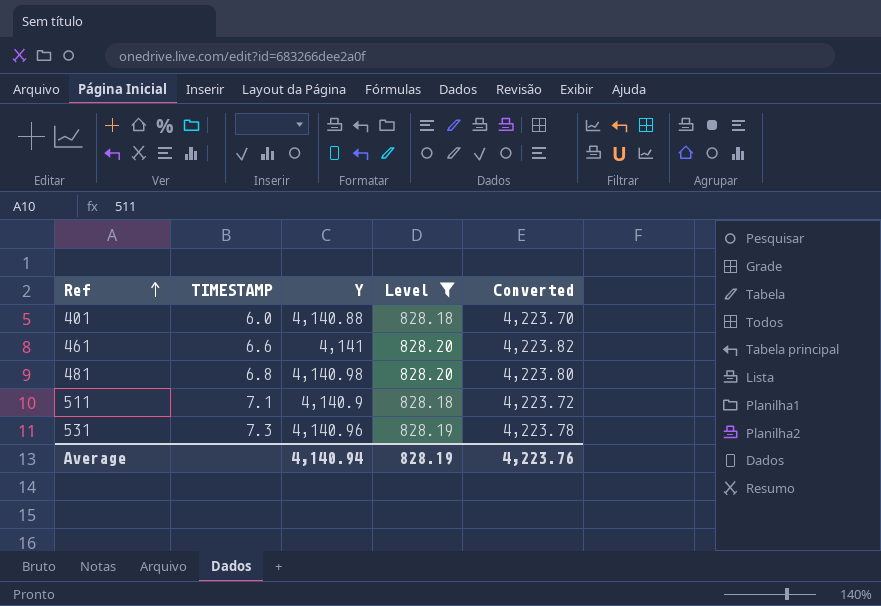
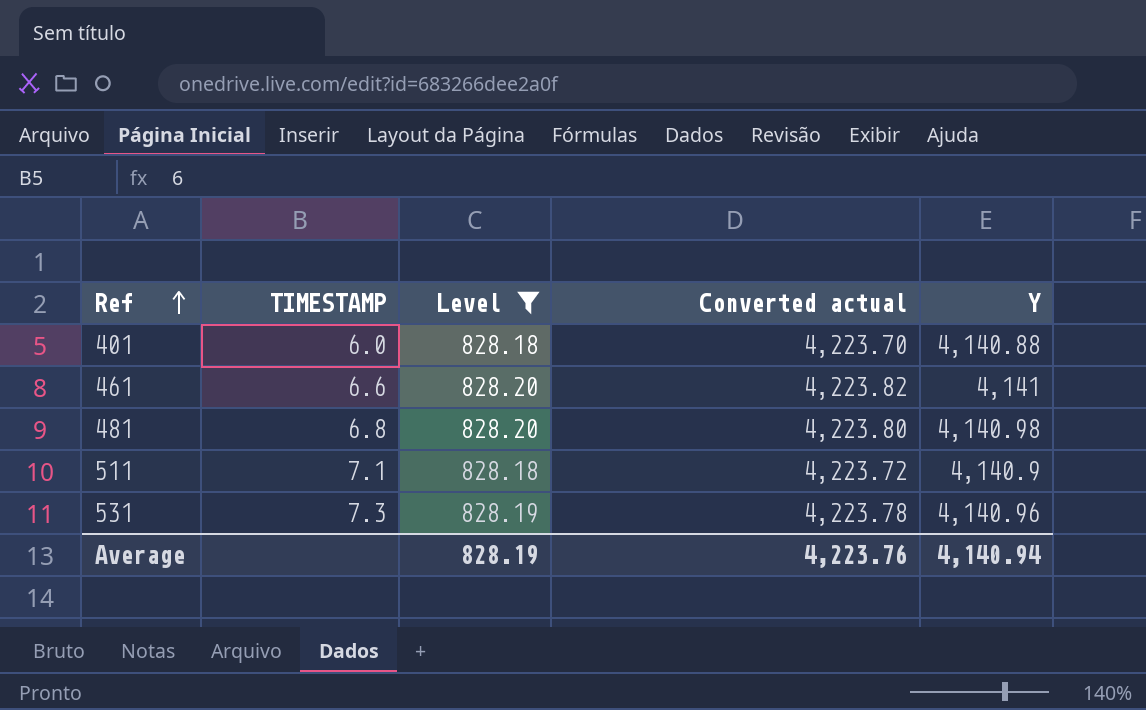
column name: Converted -> Converted actual
column Y | position: 3 -> 5

